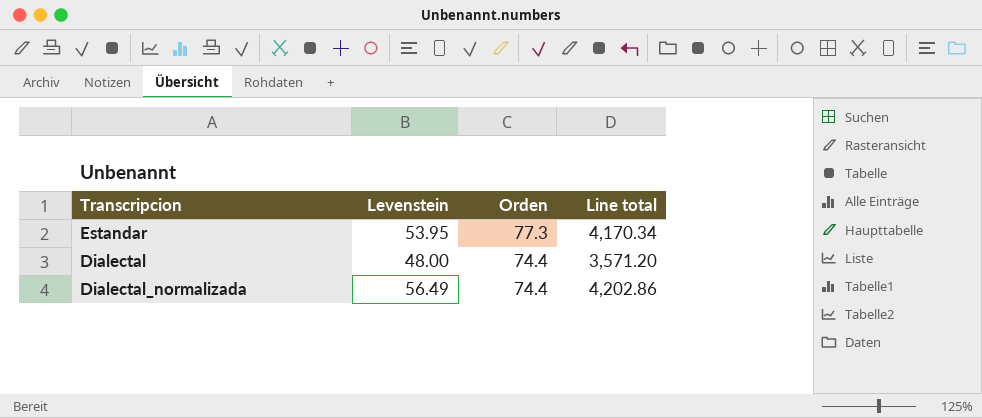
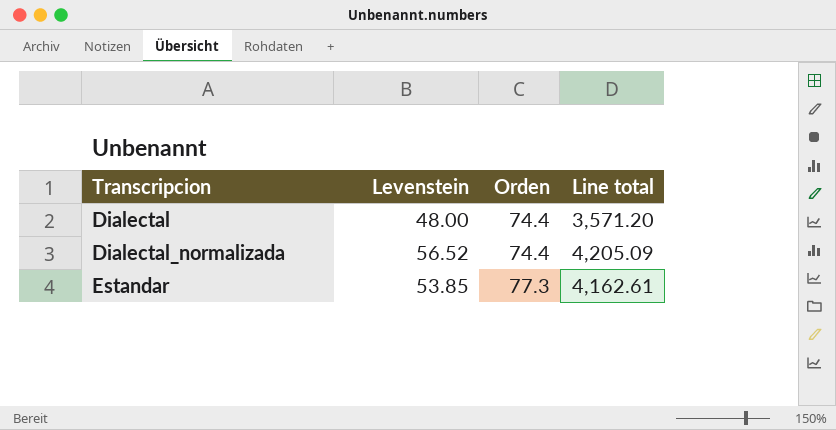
row order: Orden descending -> Transcripcion ascending
Dialectal_normalizada | Levenstein: 56.49 -> 56.52
Dialectal_normalizada | Line total: 4,202.86 -> 4,205.09
Estandar | Levenstein: 53.95 -> 53.85
Estandar | Line total: 4,170.34 -> 4,162.61

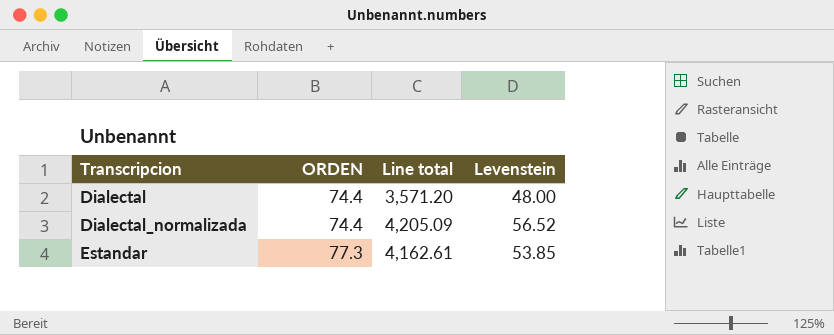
column name: Orden -> ORDEN
column Levenstein | position: 2 -> 4

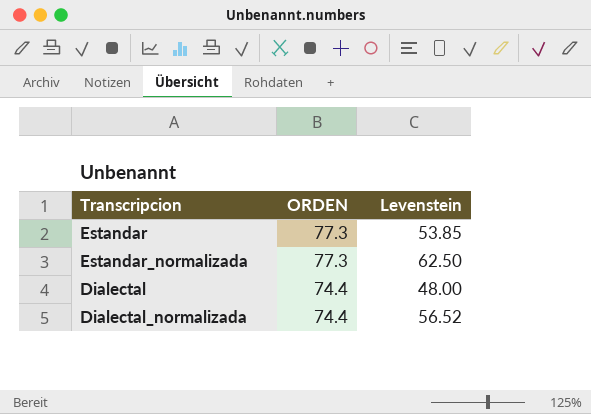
row order: Transcripcion ascending -> ORDEN descending
column Line total | formula: [ORDEN] * [Levenstein] -> none
row Estandar_normalizada: none -> 77.3 | 62.50

